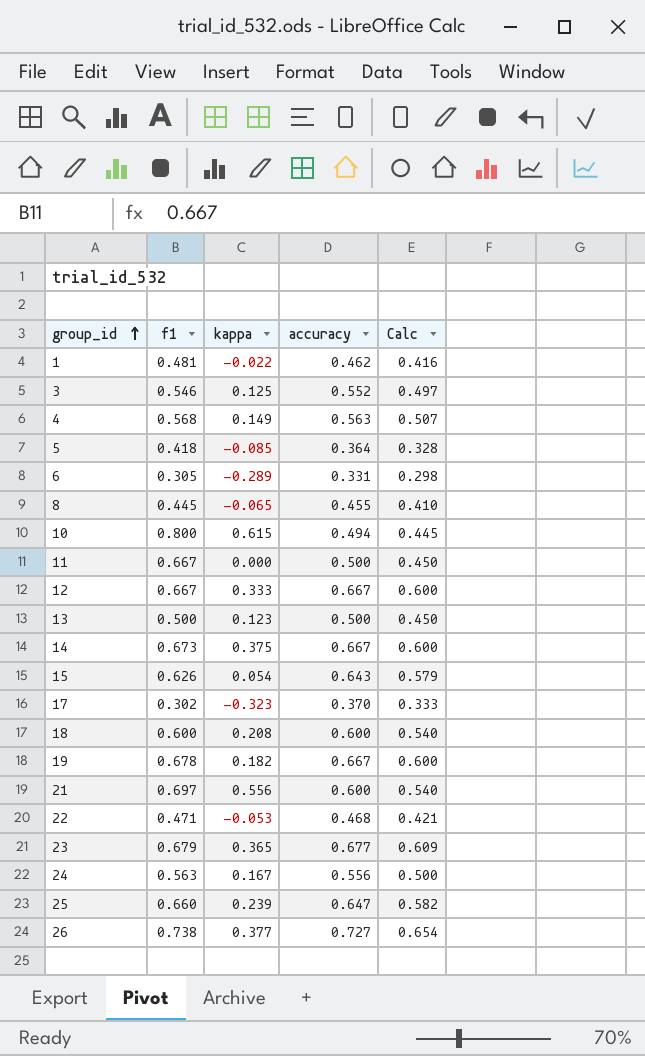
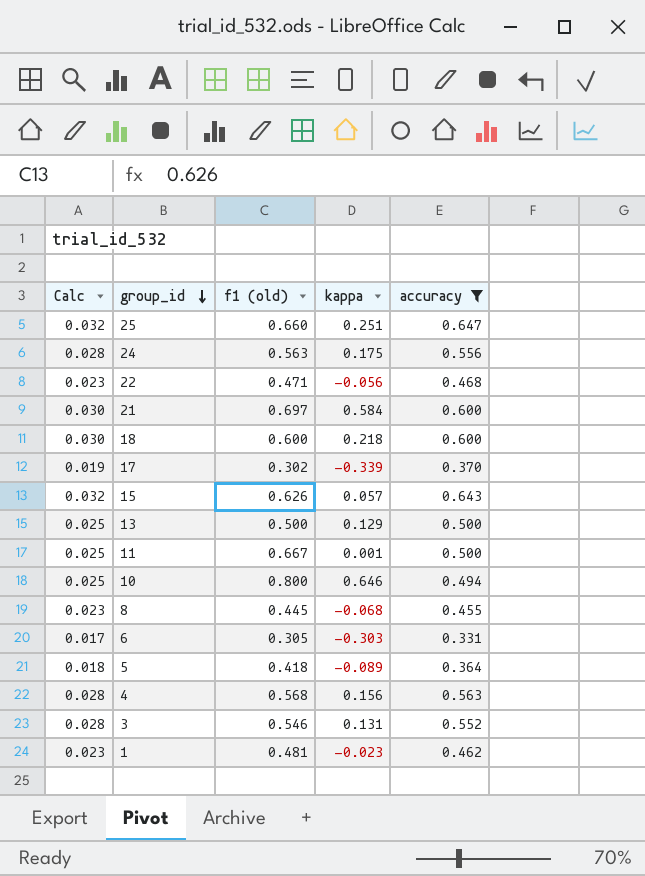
filter: none -> accuracy <= 0.647
row order: group_id ascending -> group_id descending
column Calc | formula: [accuracy] * 0.9 -> [accuracy] * 0.05
column Calc | position: 5 -> 1
column name: f1 -> f1 (old)
25 | kappa: 0.239 -> 0.251
24 | kappa: 0.167 -> 0.175
22 | kappa: -0.053 -> -0.056
21 | kappa: 0.556 -> 0.584
18 | kappa: 0.208 -> 0.218
17 | kappa: -0.323 -> -0.339
15 | kappa: 0.054 -> 0.057
13 | kappa: 0.123 -> 0.129
11 | kappa: 0.000 -> 0.001
10 | kappa: 0.615 -> 0.646
8 | kappa: -0.065 -> -0.068
6 | kappa: -0.289 -> -0.303
5 | kappa: -0.085 -> -0.089
4 | kappa: 0.149 -> 0.156
3 | kappa: 0.125 -> 0.131
1 | kappa: -0.022 -> -0.023

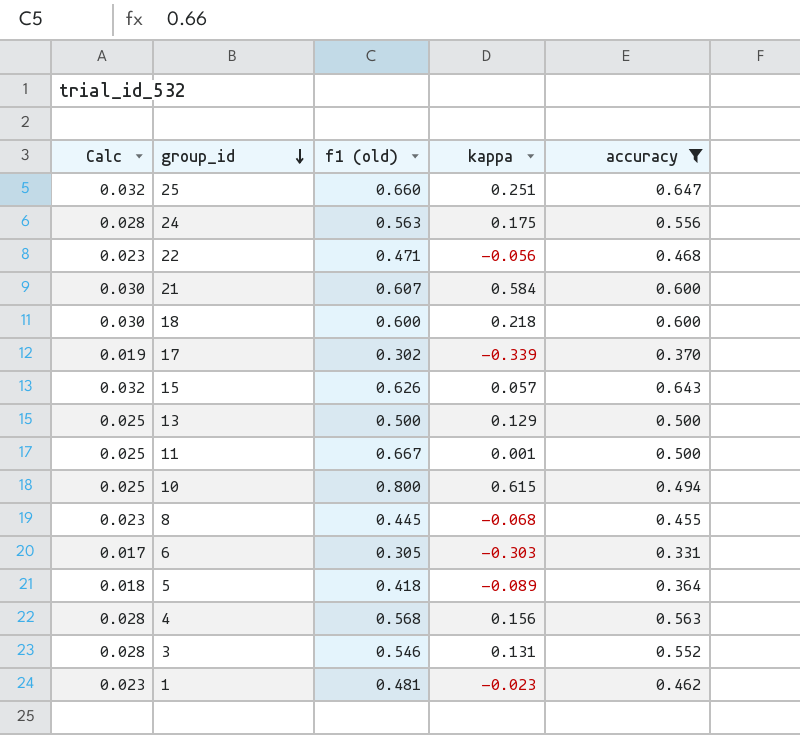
21 | f1 (old): 0.697 -> 0.607
10 | kappa: 0.646 -> 0.615

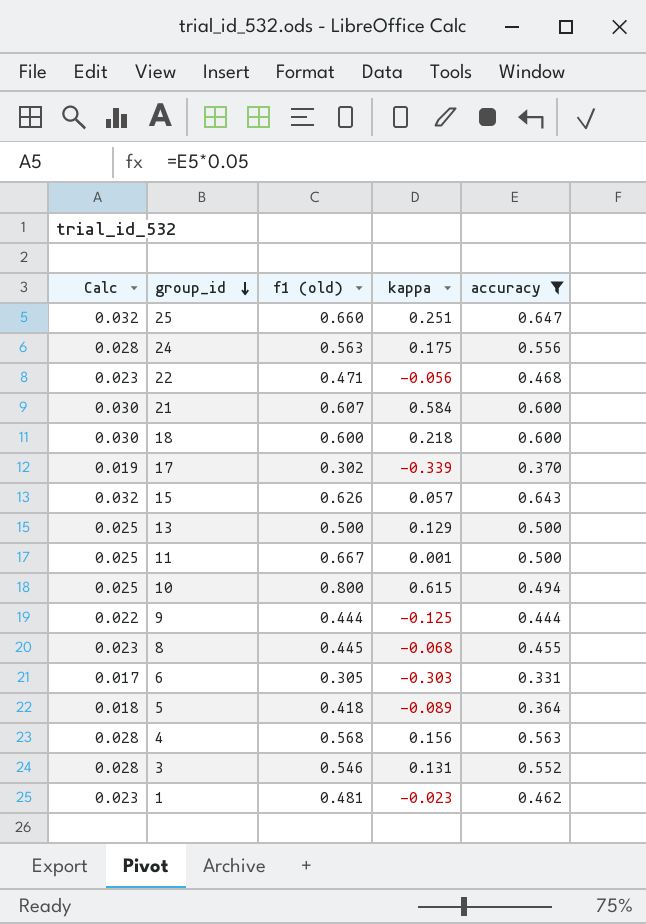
row 9: none -> 0.022 | 0.444 | -0.125 | 0.444

